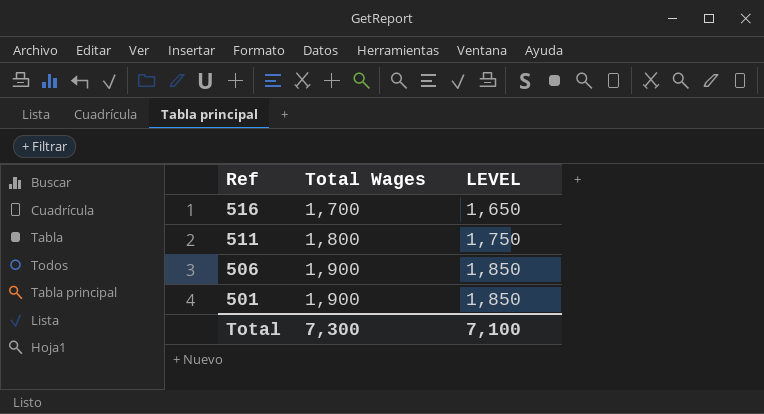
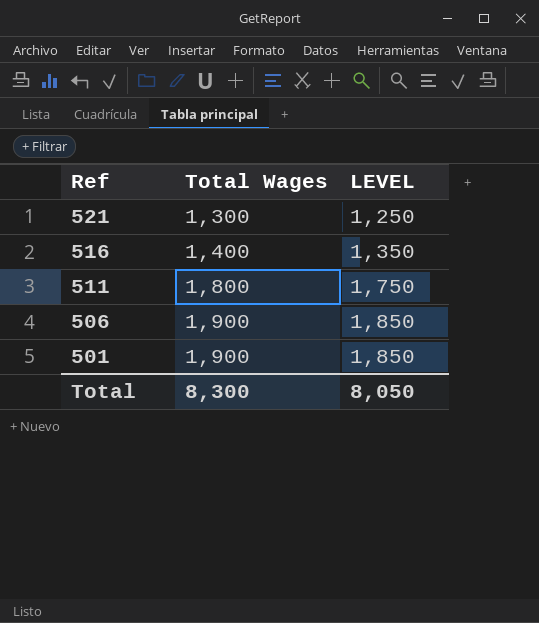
row 521: none -> 1,300 | 1,250
516 | Total Wages: 1,700 -> 1,400
516 | LEVEL: 1,650 -> 1,350
Total | Total Wages: 7,300 -> 8,300
Total | LEVEL: 7,100 -> 8,050

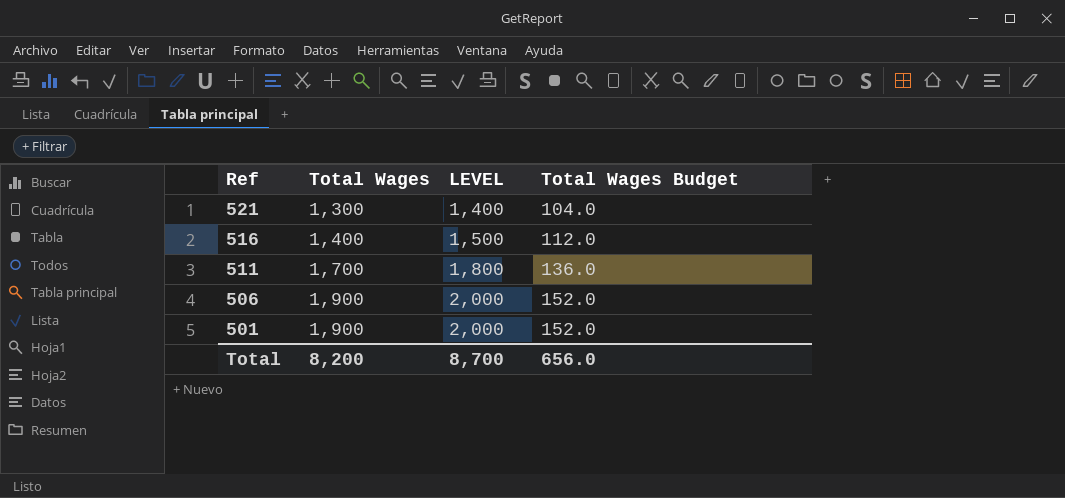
column LEVEL | formula: [Total Wages] - 50 -> [Total Wages] + 100
column Total Wages Budget | formula: none -> [Total Wages] * 0.08
511 | Total Wages: 1,800 -> 1,700
Total | Total Wages: 8,300 -> 8,200
Total | LEVEL: 8,050 -> 8,700

